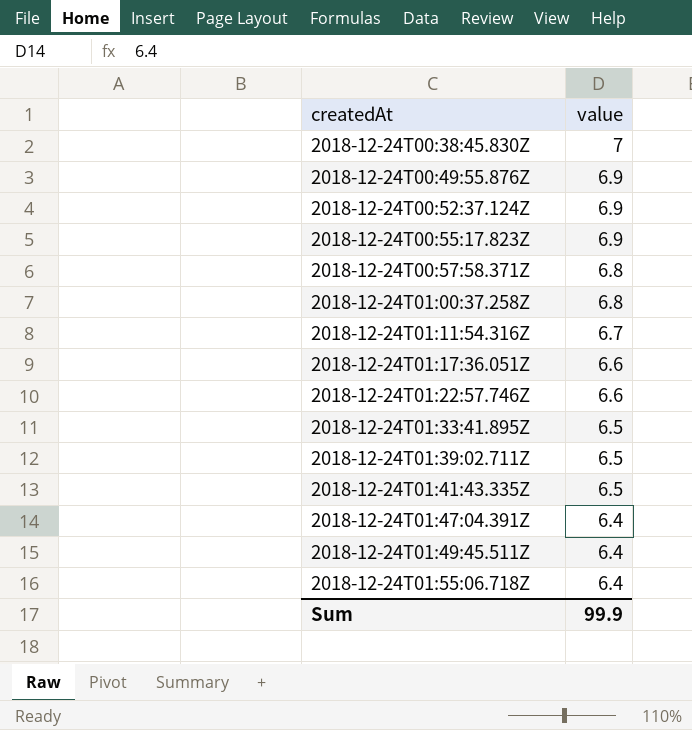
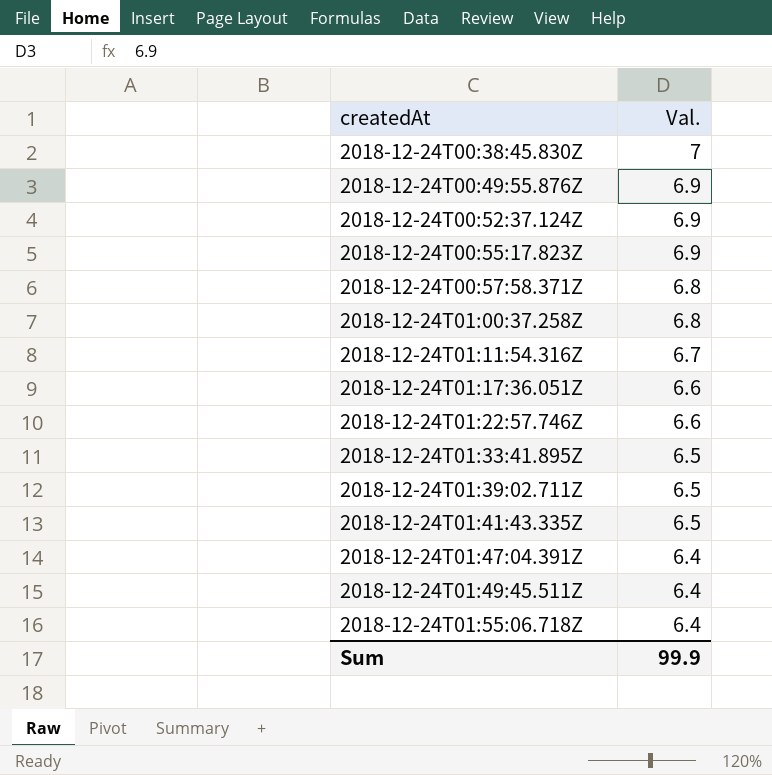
column name: value -> Val.

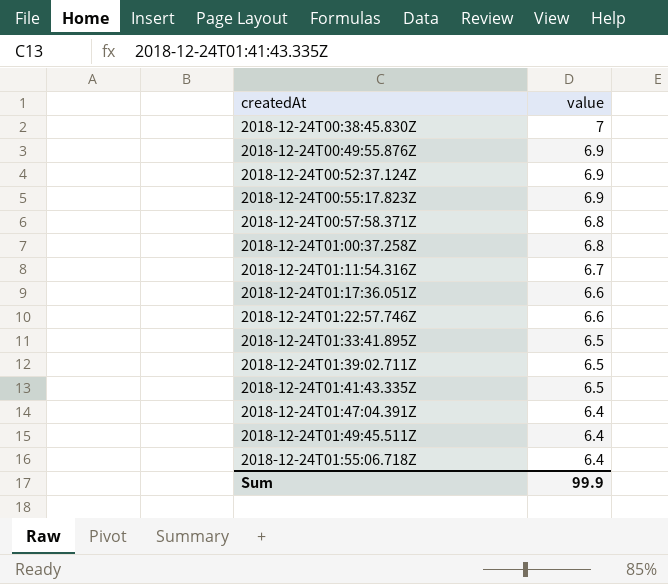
column name: Val. -> value

